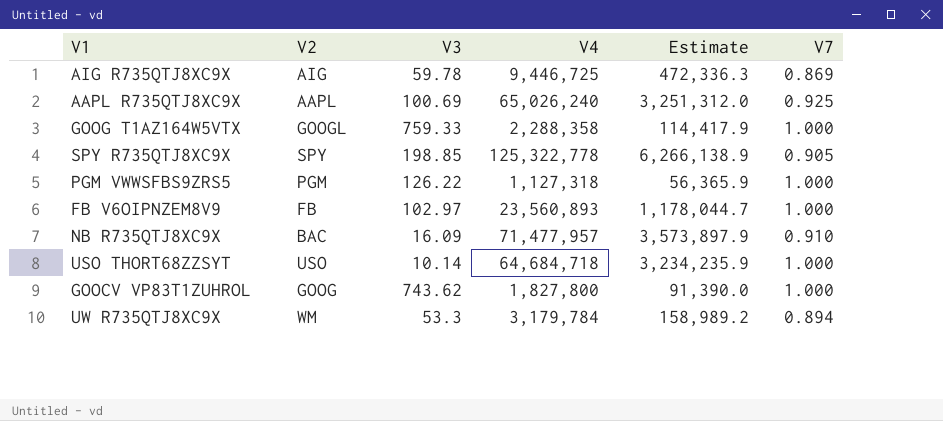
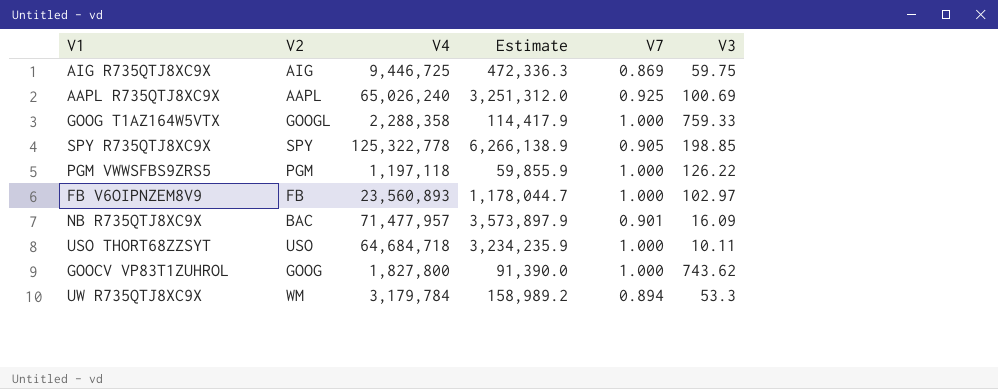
column V3 | position: 3 -> 6
AIG R735QTJ8XC9X | V3: 59.78 -> 59.75
PGM VWWSFBS9ZRS5 | V4: 1,127,318 -> 1,197,118
PGM VWWSFBS9ZRS5 | Estimate: 56,365.9 -> 59,855.9
NB R735QTJ8XC9X | V7: 0.910 -> 0.901
USO THORT68ZZSYT | V3: 10.14 -> 10.11

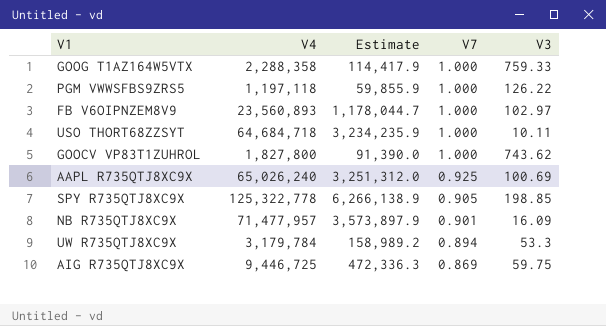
row order: none -> V7 descending
column V2 | position: 2 -> none

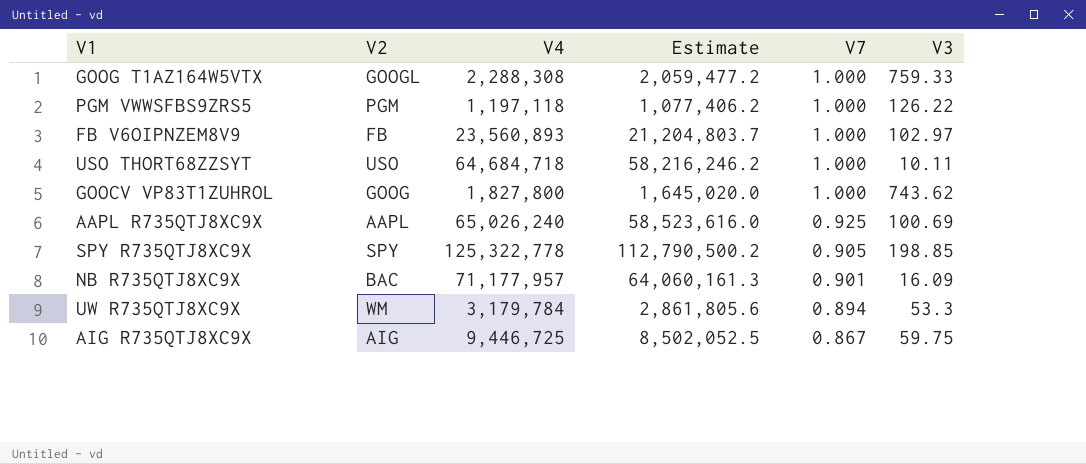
column V2 | position: none -> 2
column Estimate | formula: [V4] * 0.05 -> [V4] * 0.9
GOOG T1AZ164W5VTX | V4: 2,288,358 -> 2,288,308
NB R735QTJ8XC9X | V4: 71,477,957 -> 71,177,957
AIG R735QTJ8XC9X | V7: 0.869 -> 0.867

